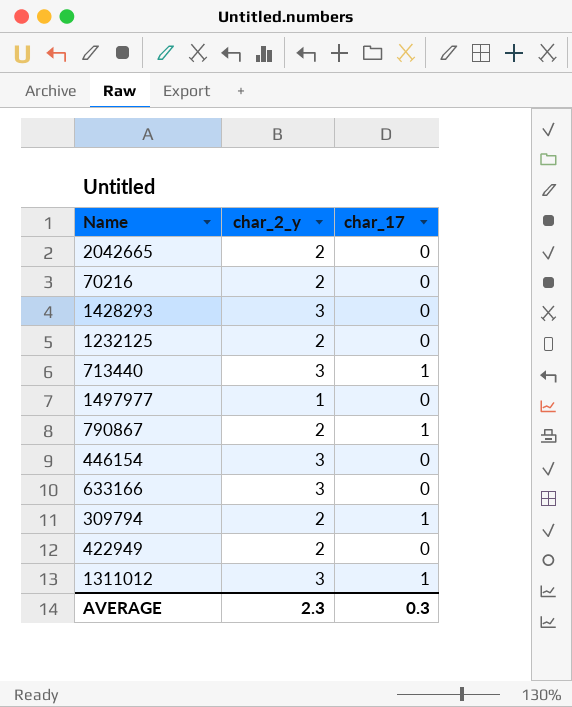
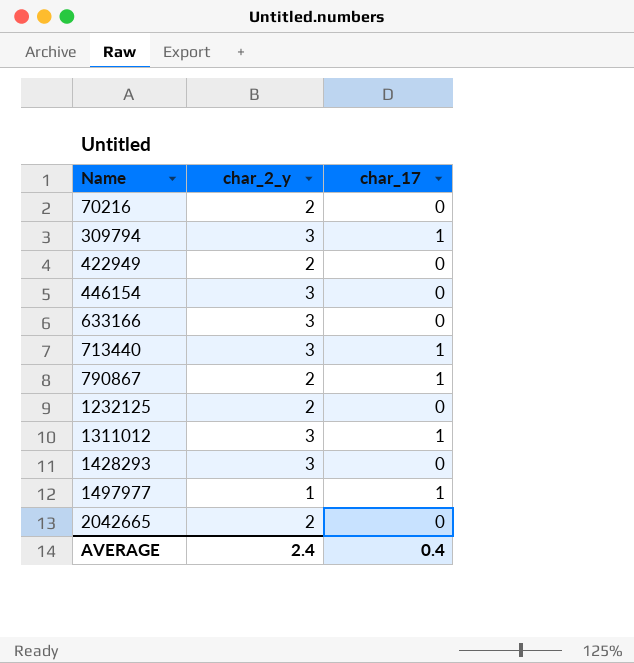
row order: none -> Name ascending
309794 | char_2_y: 2 -> 3
1497977 | char_17: 0 -> 1
AVERAGE | char_2_y: 2.3 -> 2.4
AVERAGE | char_17: 0.3 -> 0.4

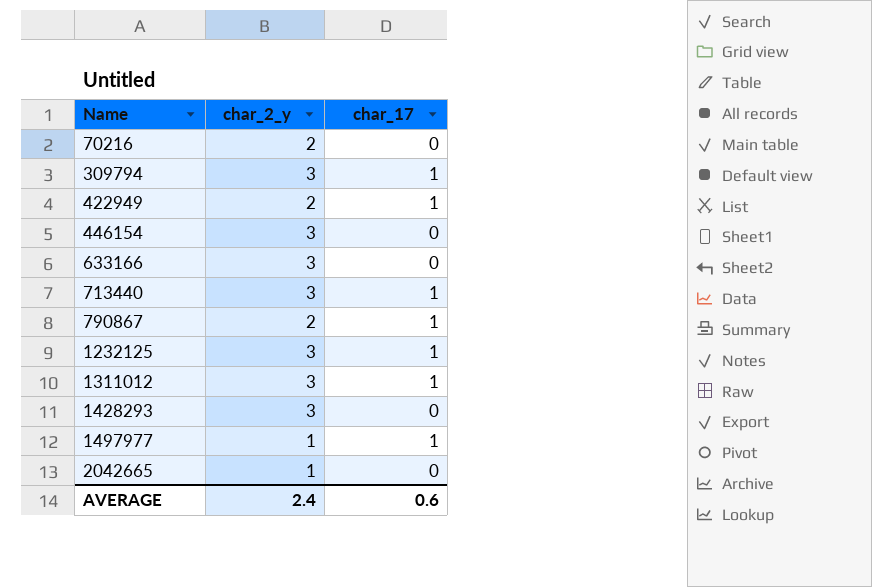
422949 | char_17: 0 -> 1
1232125 | char_2_y: 2 -> 3
1232125 | char_17: 0 -> 1
2042665 | char_2_y: 2 -> 1
AVERAGE | char_17: 0.4 -> 0.6

